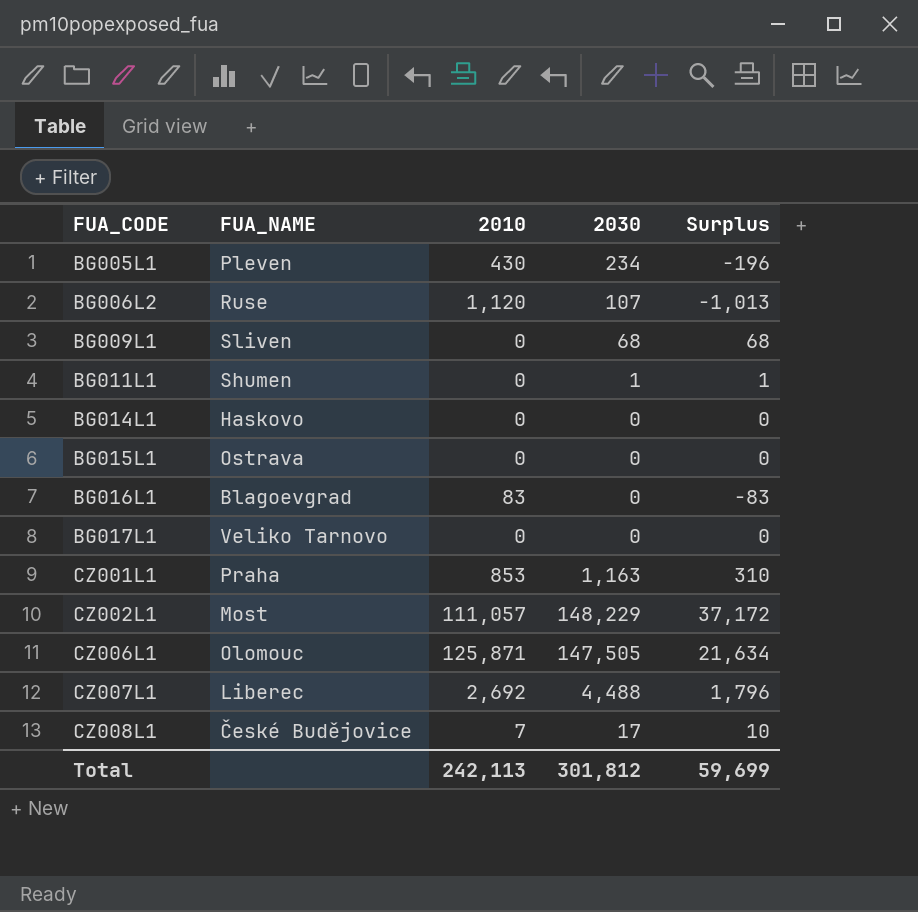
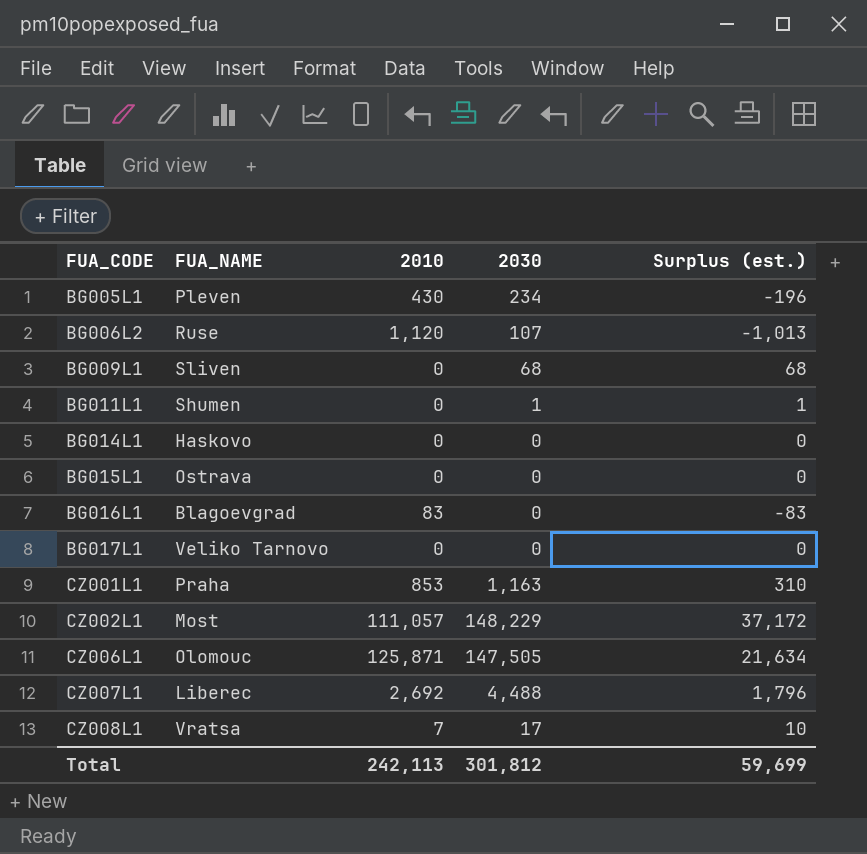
column name: Surplus -> Surplus (est.)
CZ008L1 | FUA_NAME: České Budějovice -> Vratsa

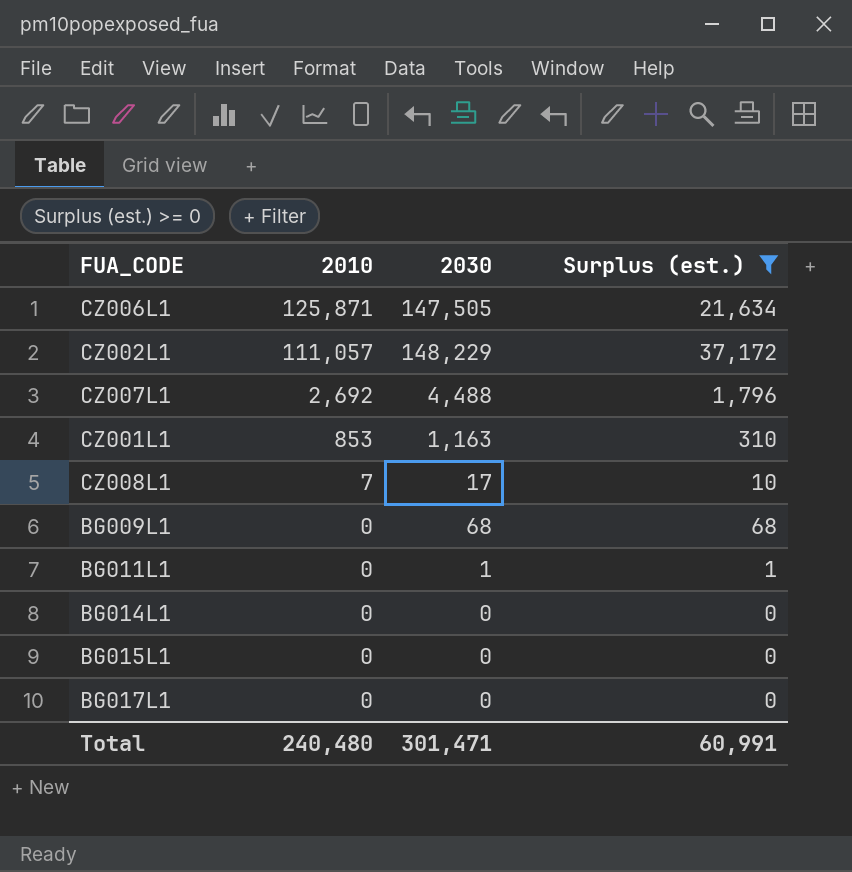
filter: none -> Surplus (est.) >= 0
row order: FUA_CODE ascending -> 2010 descending
column FUA_NAME | position: 2 -> none
Total | 2010: 242,113 -> 240,480
Total | 2030: 301,812 -> 301,471
Total | Surplus (est.): 59,699 -> 60,991

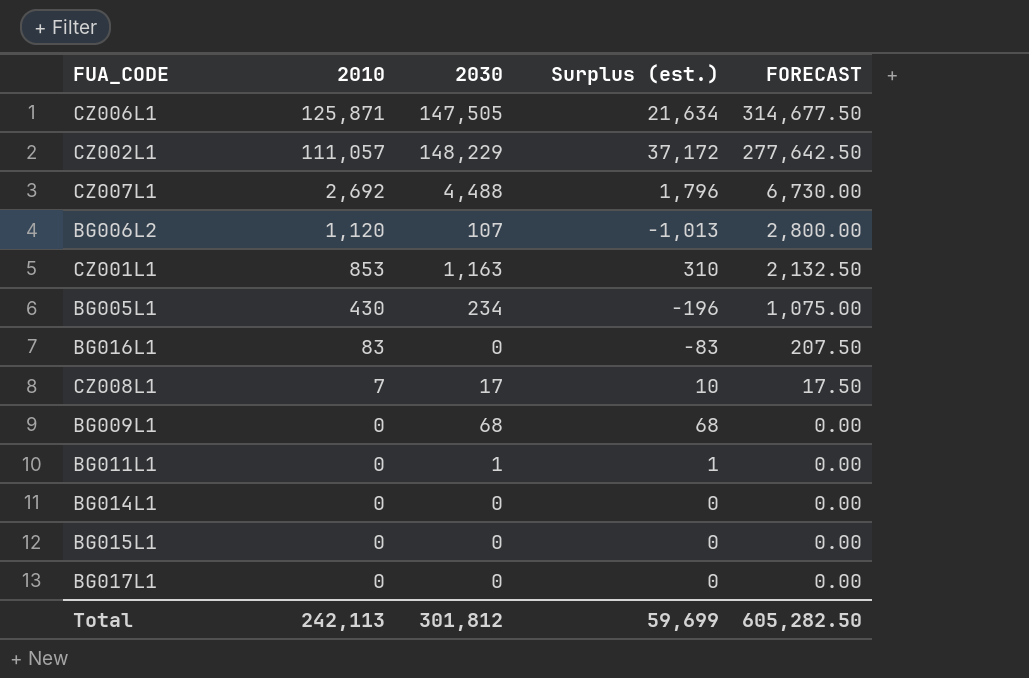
filter: Surplus (est.) >= 0 -> none
column FORECAST | formula: none -> [2010] * 2.5
Total | 2010: 240,480 -> 242,113
Total | 2030: 301,471 -> 301,812
Total | Surplus (est.): 60,991 -> 59,699

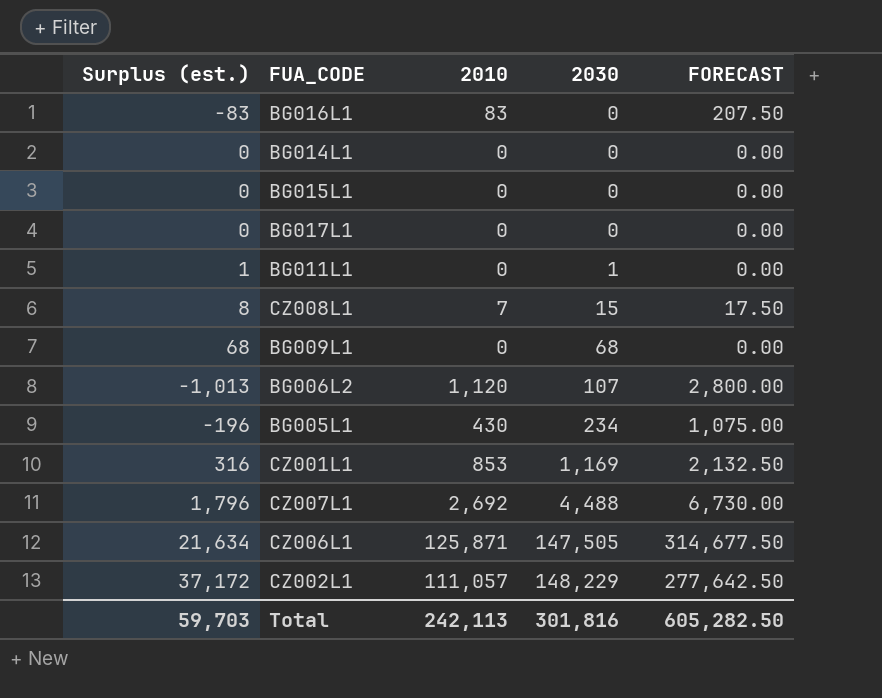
row order: 2010 descending -> 2030 ascending
column Surplus (est.) | position: 4 -> 1
CZ008L1 | Surplus (est.): 10 -> 8
CZ008L1 | 2030: 17 -> 15
CZ001L1 | Surplus (est.): 310 -> 316
CZ001L1 | 2030: 1,163 -> 1,169
Total | Surplus (est.): 59,699 -> 59,703
Total | 2030: 301,812 -> 301,816

